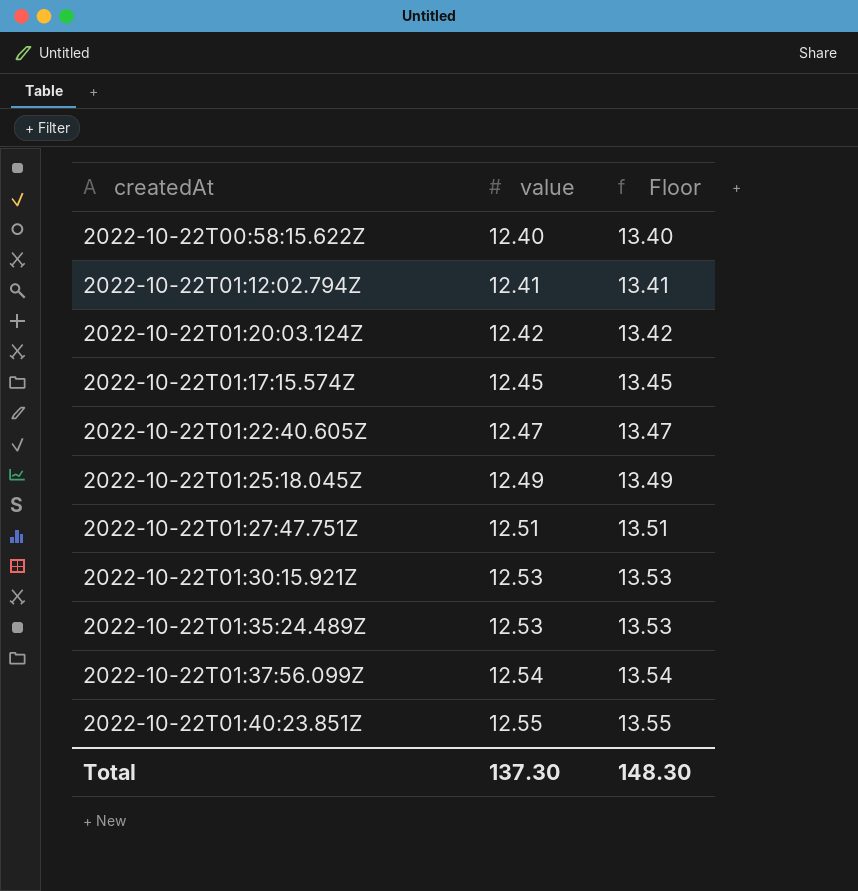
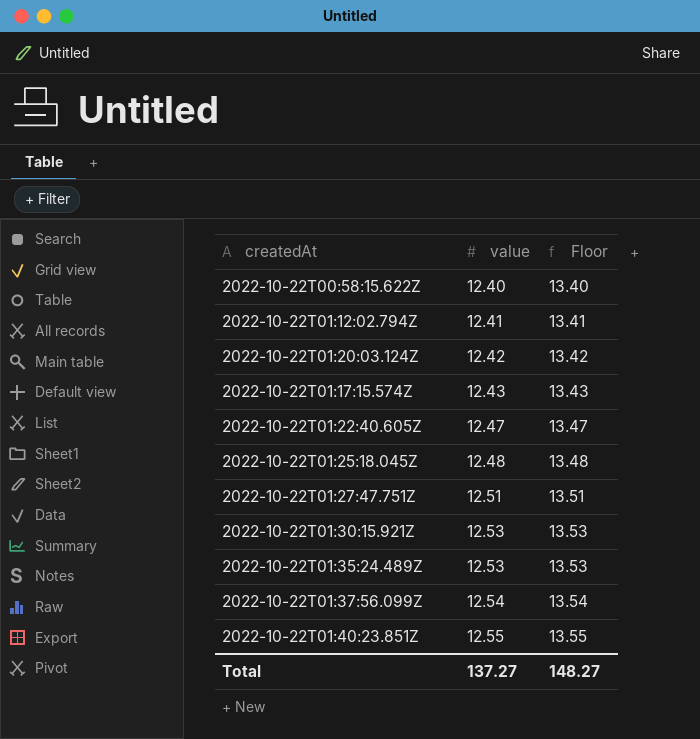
2022-10-22T01:17:15.574Z | value: 12.45 -> 12.43
2022-10-22T01:17:15.574Z | Floor: 13.45 -> 13.43
2022-10-22T01:25:18.045Z | value: 12.49 -> 12.48
2022-10-22T01:25:18.045Z | Floor: 13.49 -> 13.48
Total | value: 137.30 -> 137.27
Total | Floor: 148.30 -> 148.27

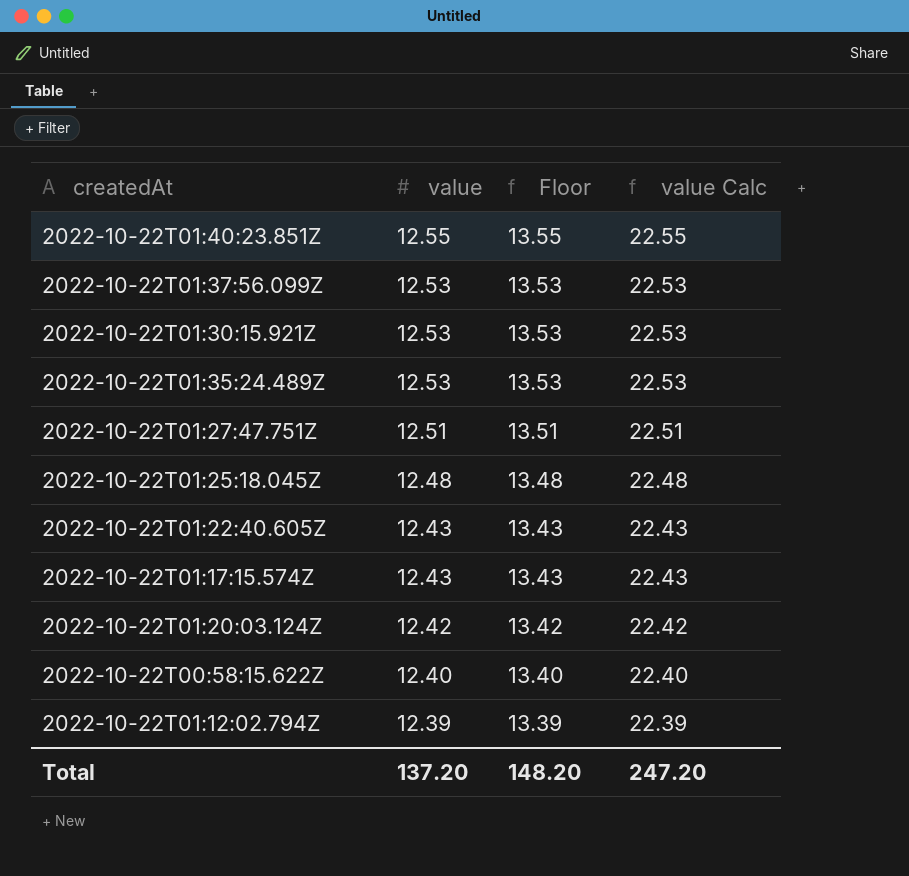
row order: value ascending -> value descending
column value Calc | formula: none -> [value] + 10
2022-10-22T01:37:56.099Z | value: 12.54 -> 12.53
2022-10-22T01:37:56.099Z | Floor: 13.54 -> 13.53
2022-10-22T01:22:40.605Z | value: 12.47 -> 12.43
2022-10-22T01:22:40.605Z | Floor: 13.47 -> 13.43
2022-10-22T01:12:02.794Z | value: 12.41 -> 12.39
2022-10-22T01:12:02.794Z | Floor: 13.41 -> 13.39
Total | value: 137.27 -> 137.20
Total | Floor: 148.27 -> 148.20

